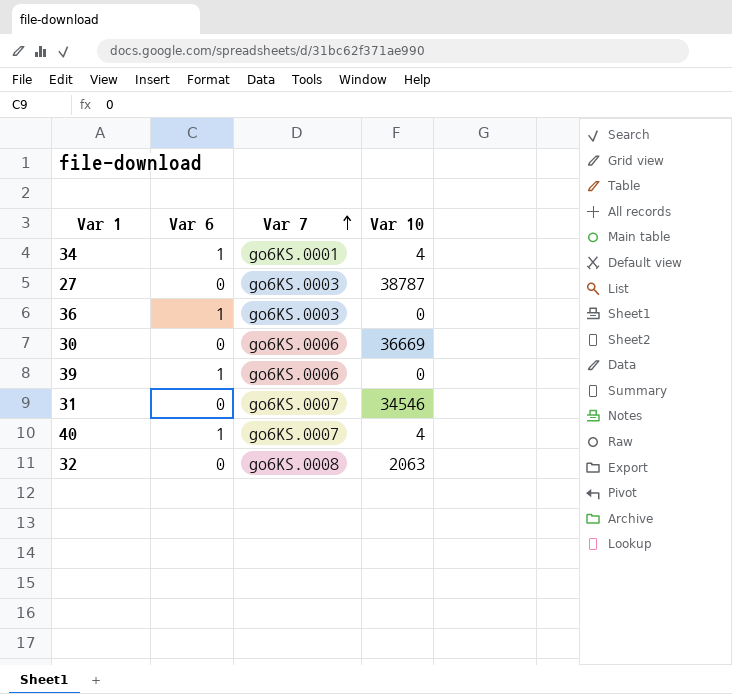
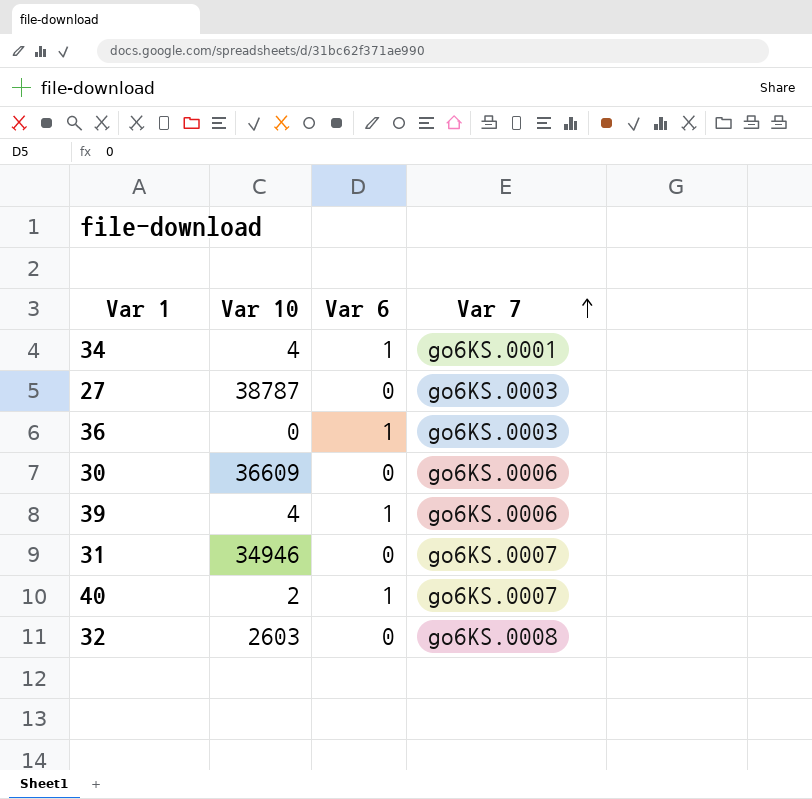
column Var 10 | position: 4 -> 2
30 | Var 10: 36669 -> 36609
39 | Var 10: 0 -> 4
31 | Var 10: 34546 -> 34946
40 | Var 10: 4 -> 2
32 | Var 10: 2063 -> 2603

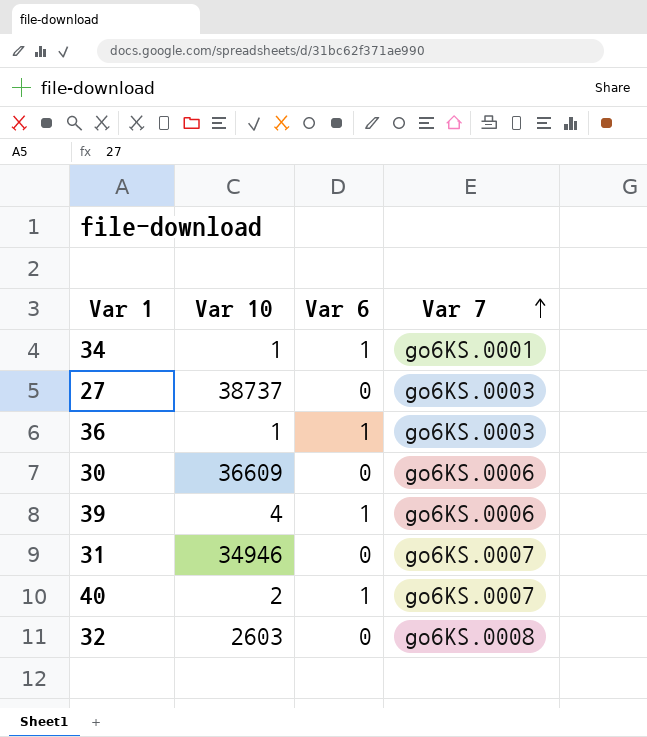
34 | Var 10: 4 -> 1
27 | Var 10: 38787 -> 38737
36 | Var 10: 0 -> 1

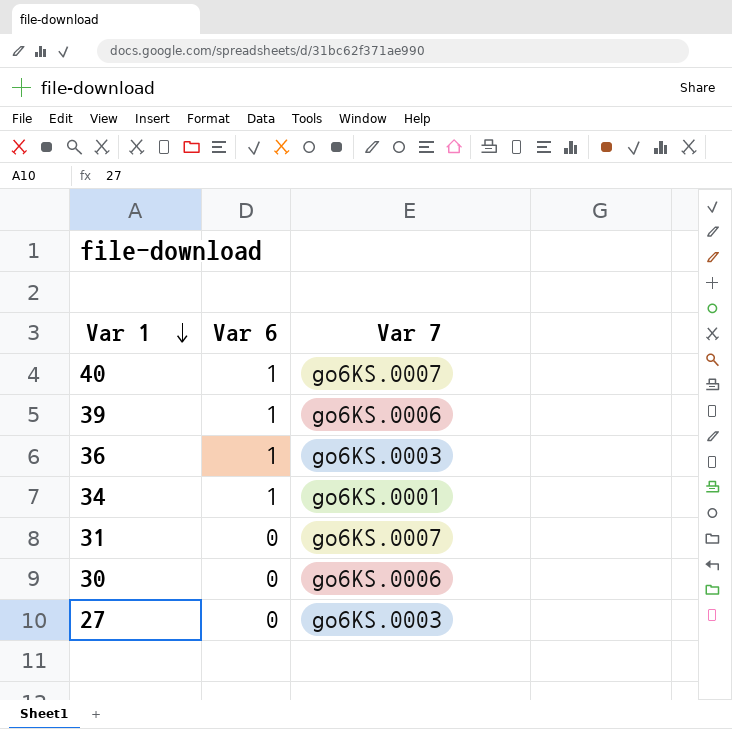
row order: Var 7 ascending -> Var 1 descending
column Var 10 | position: 2 -> none
row 32: 2603 | 0 | go6KS.0008 -> none

